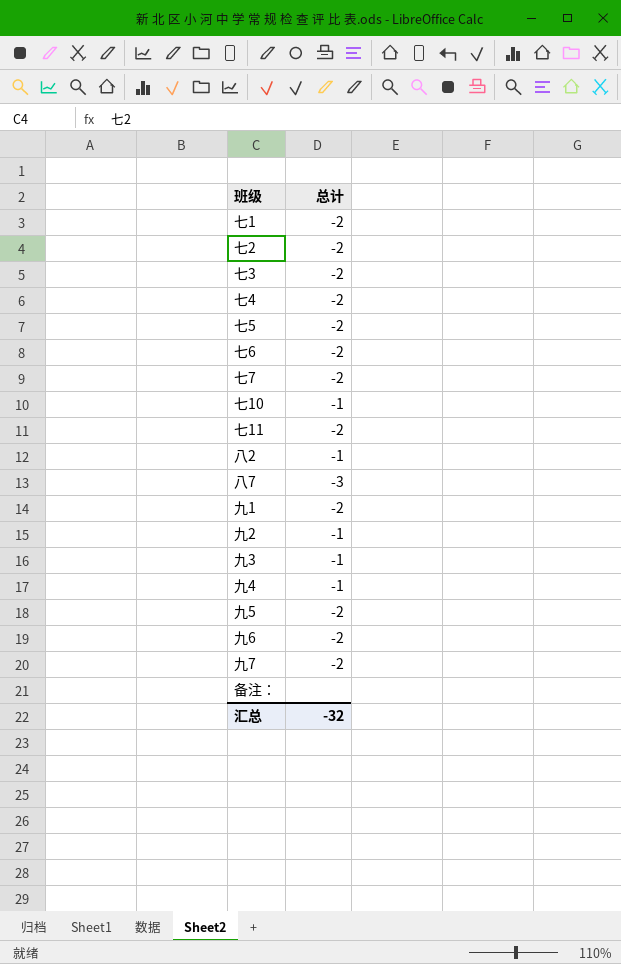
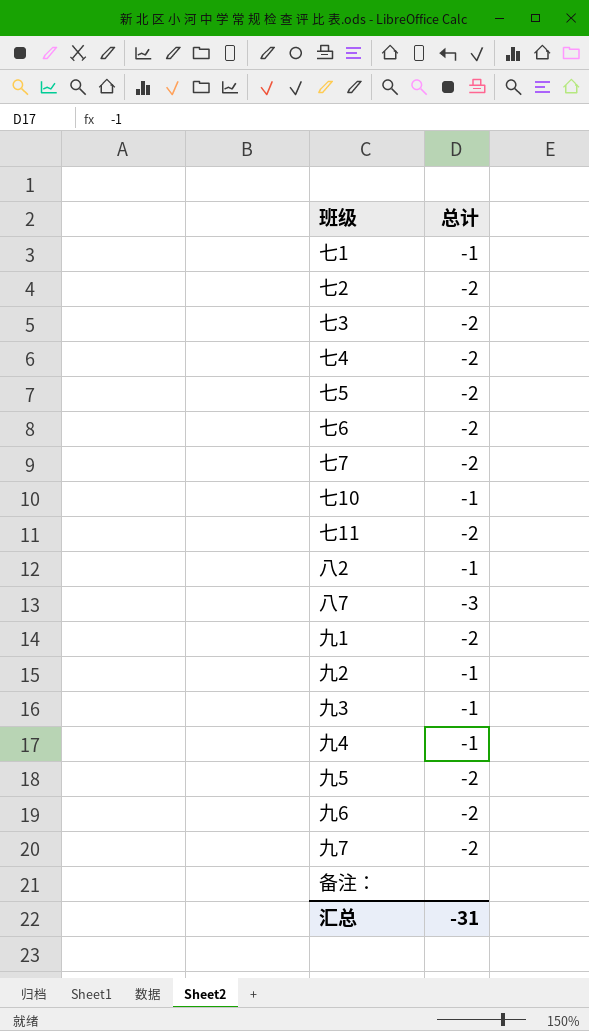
七1 | 总计: -2 -> -1
汇总 | 总计: -32 -> -31

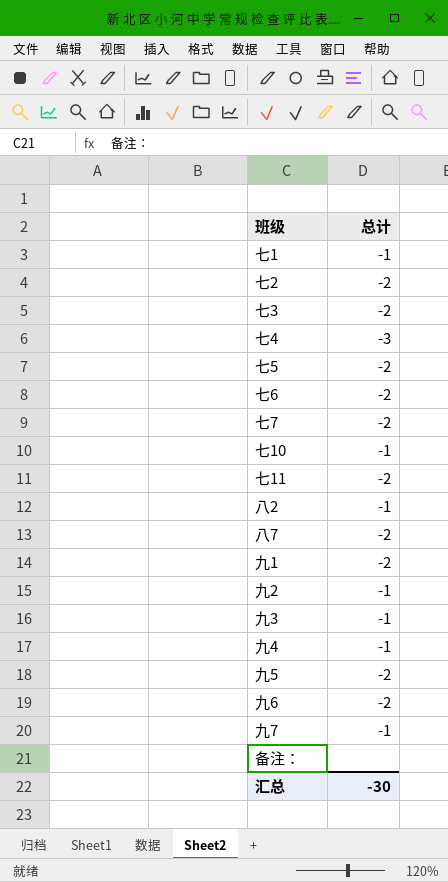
七4 | 总计: -2 -> -3
八7 | 总计: -3 -> -2
九7 | 总计: -2 -> -1
汇总 | 总计: -31 -> -30

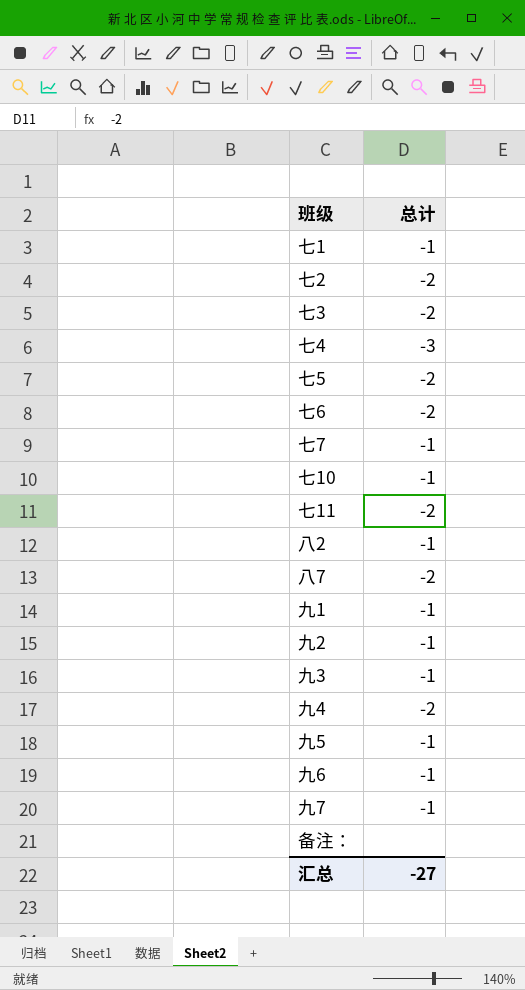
七7 | 总计: -2 -> -1
九1 | 总计: -2 -> -1
九4 | 总计: -1 -> -2
九5 | 总计: -2 -> -1
九6 | 总计: -2 -> -1
汇总 | 总计: -30 -> -27

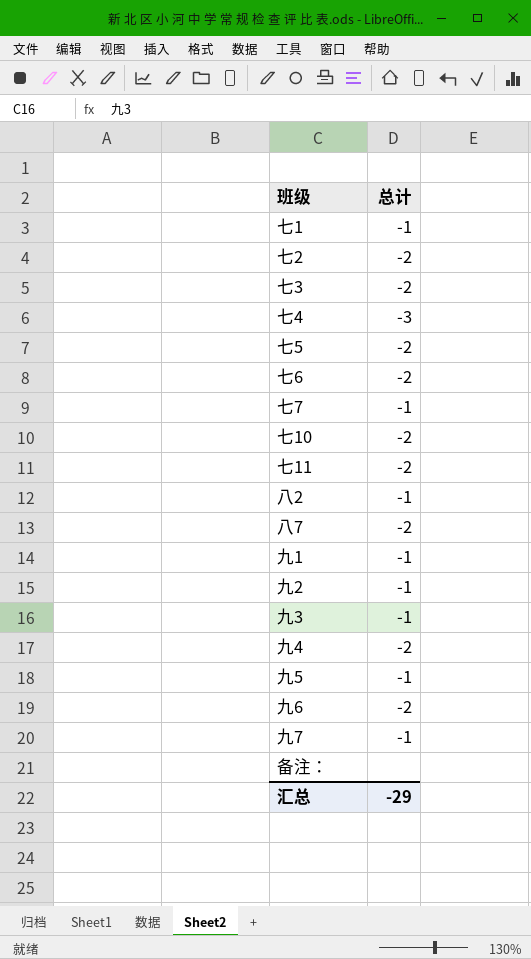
七10 | 总计: -1 -> -2
九6 | 总计: -1 -> -2
汇总 | 总计: -27 -> -29

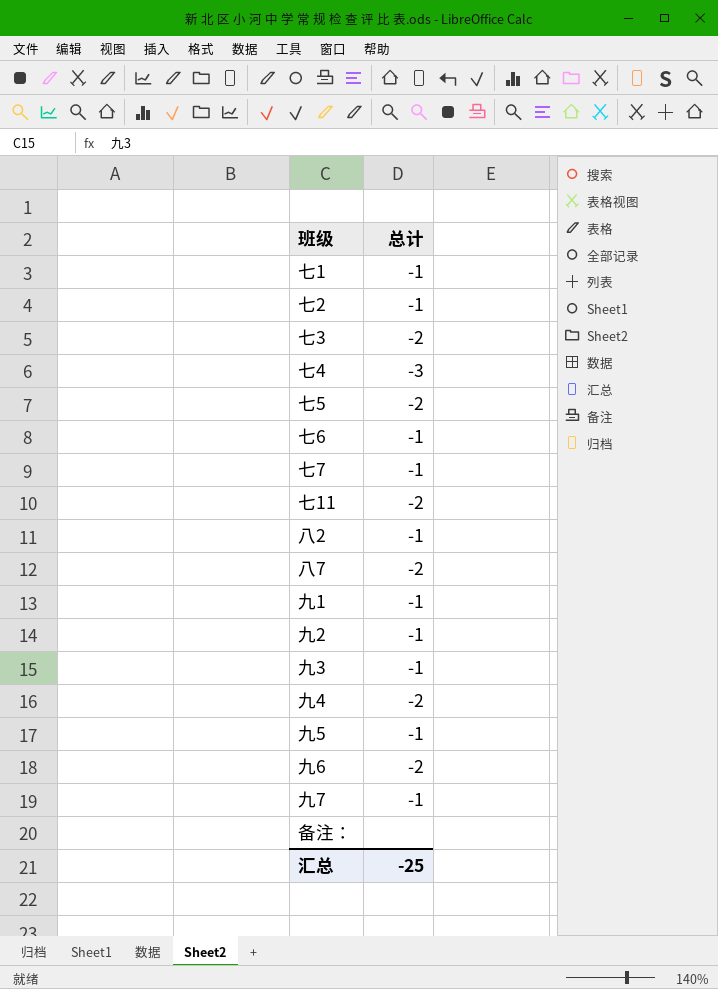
row 七10: -2 -> none
七2 | 总计: -2 -> -1
七6 | 总计: -2 -> -1
汇总 | 总计: -29 -> -25

